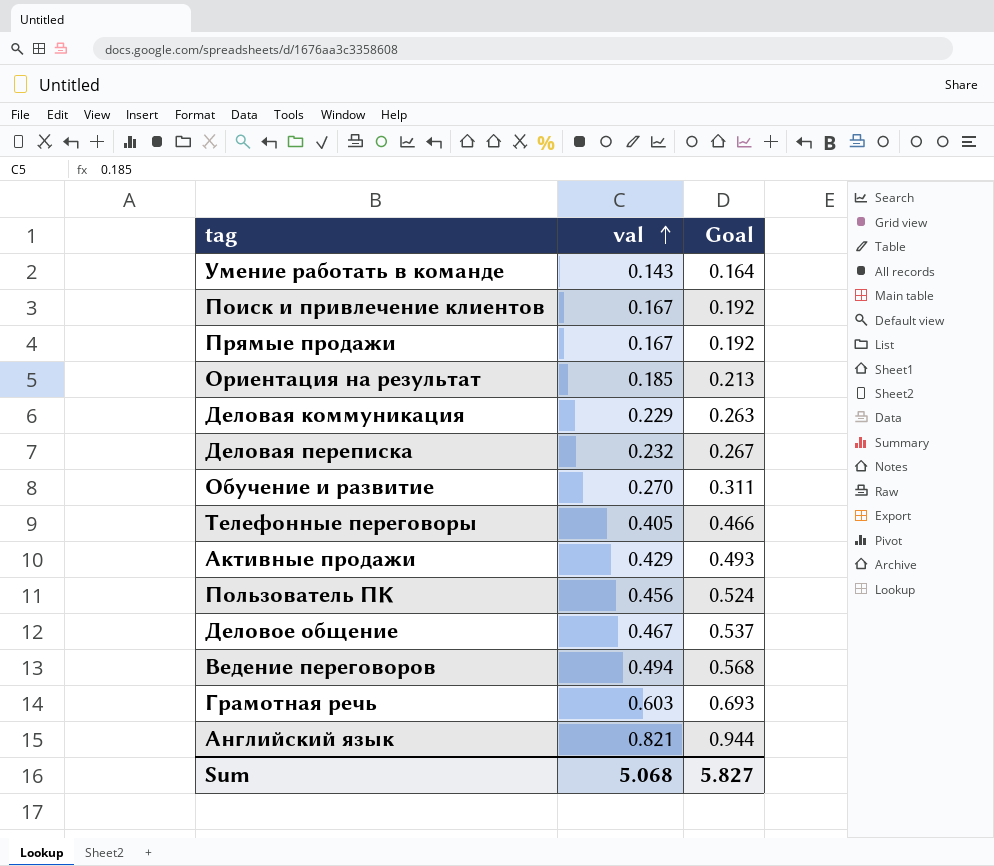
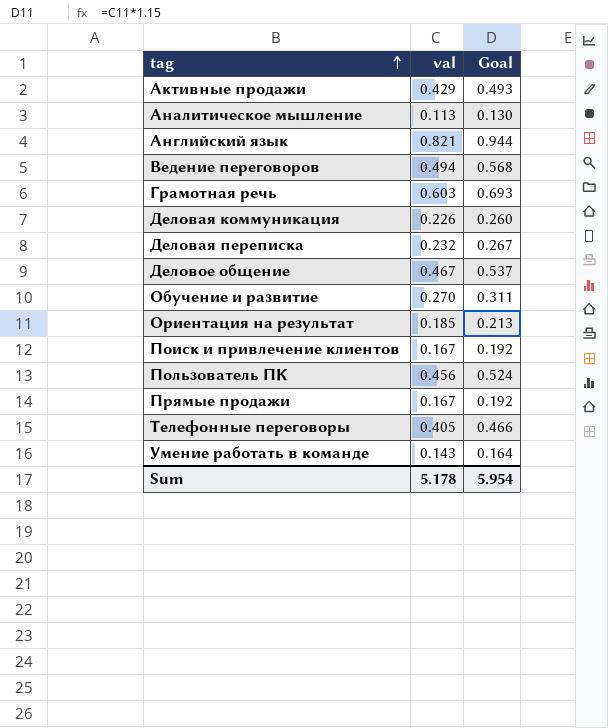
row order: val ascending -> tag ascending
row Аналитическое мышление: none -> 0.113 | 0.130
Деловая коммуникация | val: 0.229 -> 0.226
Деловая коммуникация | Goal: 0.263 -> 0.260
Sum | val: 5.068 -> 5.178
Sum | Goal: 5.827 -> 5.954

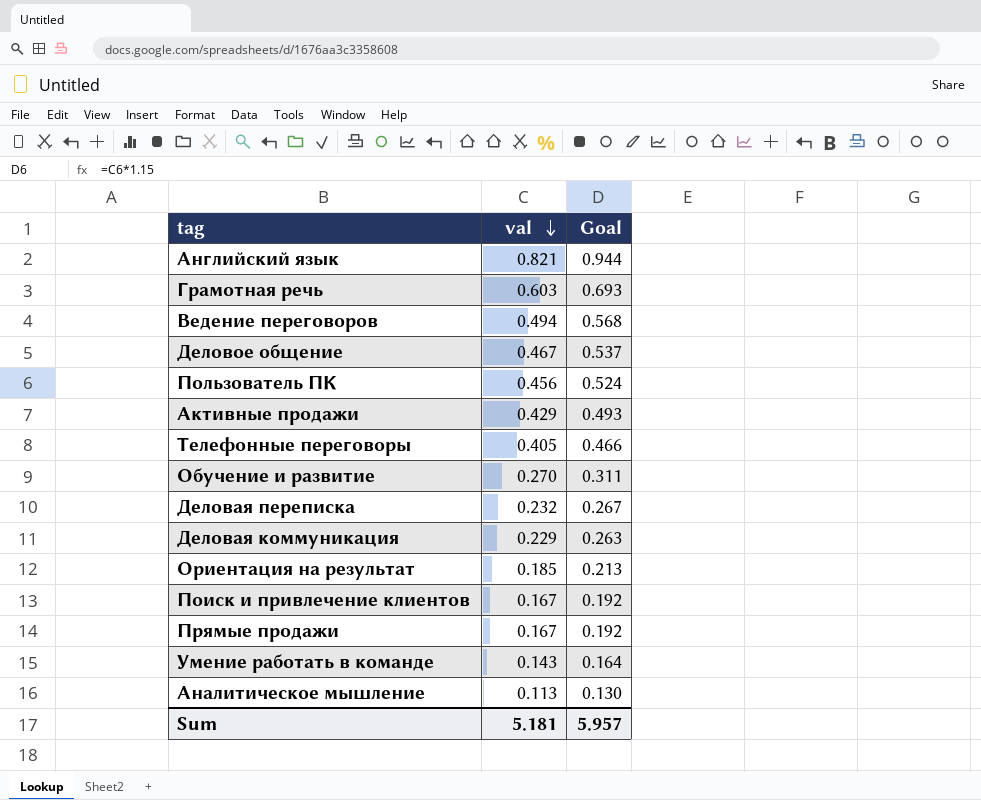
row order: tag ascending -> val descending
Деловая коммуникация | val: 0.226 -> 0.229
Деловая коммуникация | Goal: 0.260 -> 0.263
Sum | val: 5.178 -> 5.181
Sum | Goal: 5.954 -> 5.957

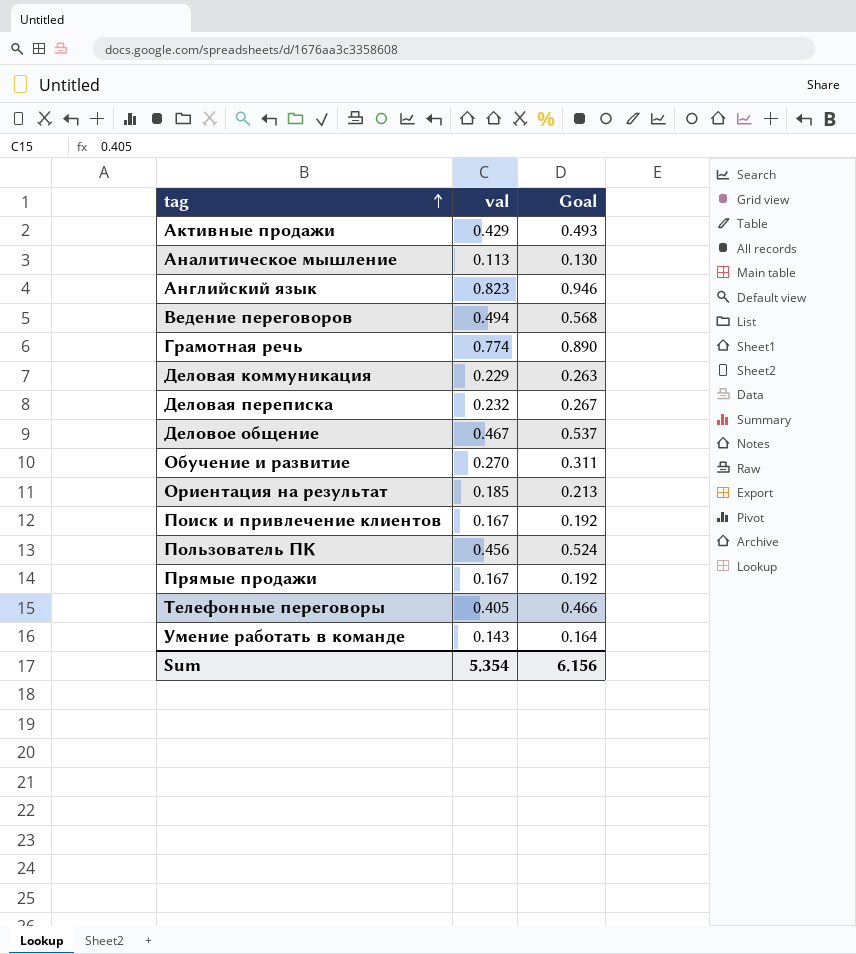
row order: val descending -> tag ascending
Английский язык | val: 0.821 -> 0.823
Английский язык | Goal: 0.944 -> 0.946
Грамотная речь | val: 0.603 -> 0.774
Грамотная речь | Goal: 0.693 -> 0.890
Sum | val: 5.181 -> 5.354
Sum | Goal: 5.957 -> 6.156

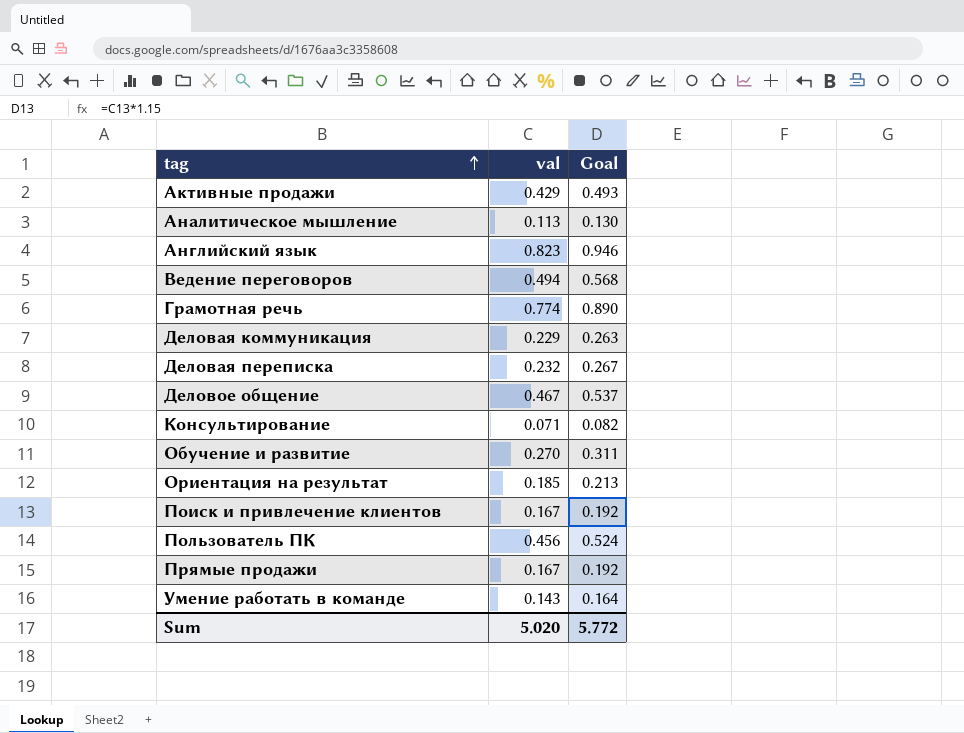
row Телефонные переговоры: 0.405 | 0.466 -> none
row Консультирование: none -> 0.071 | 0.082
Sum | val: 5.354 -> 5.020
Sum | Goal: 6.156 -> 5.772

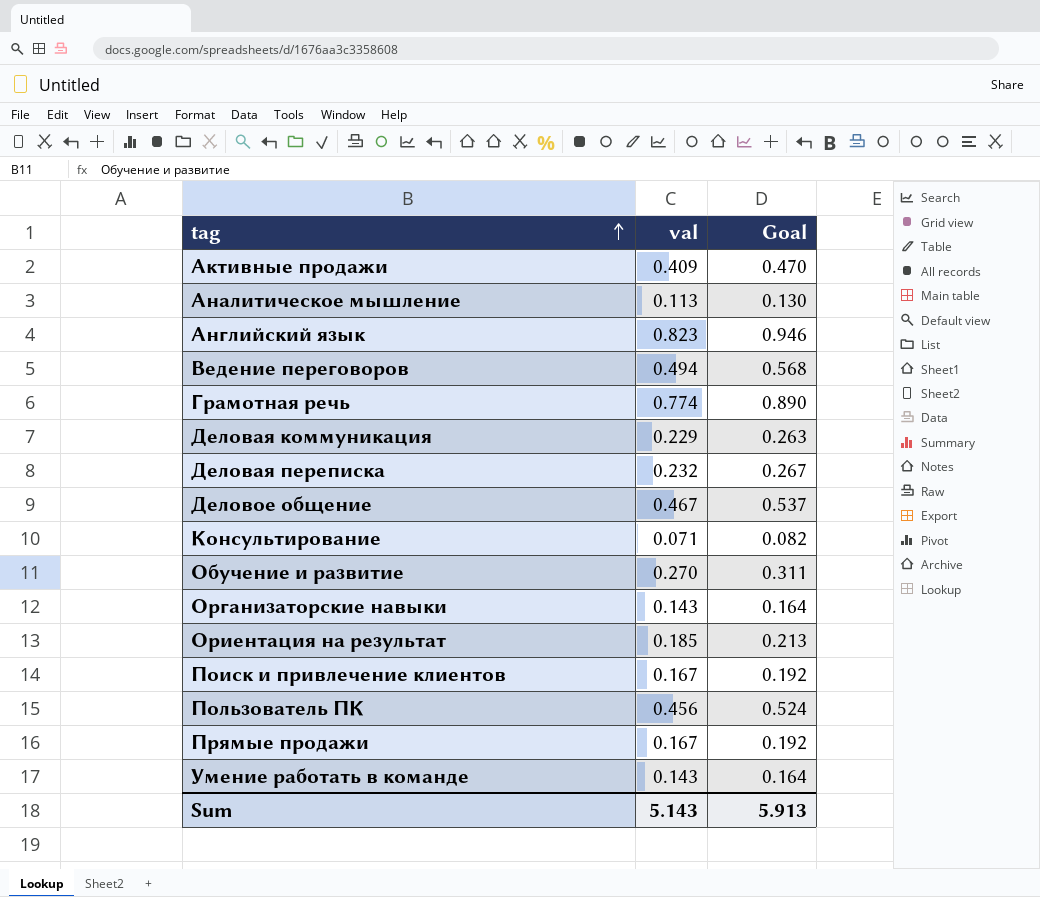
Активные продажи | val: 0.429 -> 0.409
Активные продажи | Goal: 0.493 -> 0.470
row Организаторские навыки: none -> 0.143 | 0.164
Sum | val: 5.020 -> 5.143
Sum | Goal: 5.772 -> 5.913

